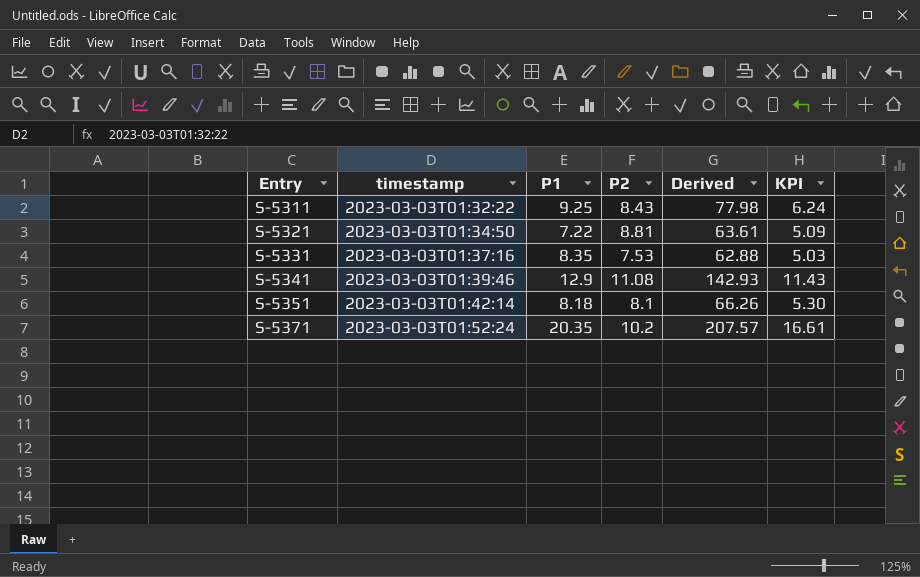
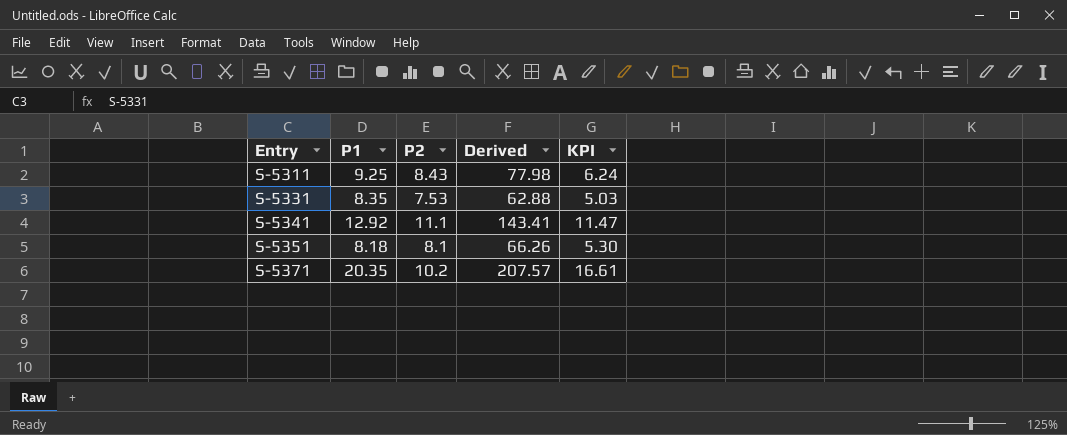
column timestamp | position: 2 -> none
row S-5321: 2023-03-03T01:34:50 | 7.22 | 8.81 | 63.61 | 5.09 -> none
S-5341 | P1: 12.9 -> 12.92
S-5341 | P2: 11.08 -> 11.1
S-5341 | Derived: 142.93 -> 143.41
S-5341 | KPI: 11.43 -> 11.47

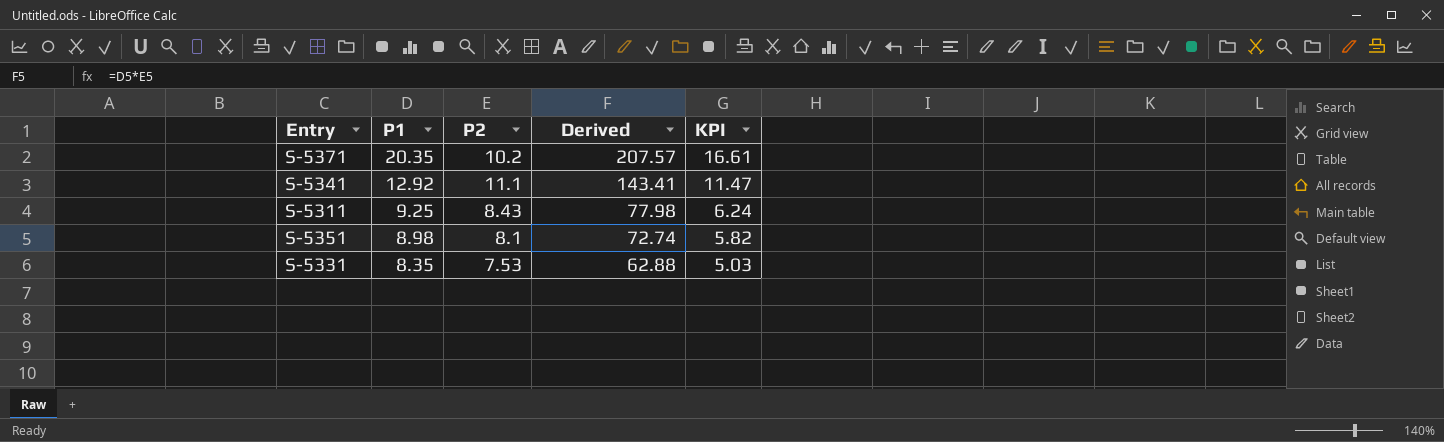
row order: Entry ascending -> P1 descending
S-5351 | P1: 8.18 -> 8.98
S-5351 | Derived: 66.26 -> 72.74
S-5351 | KPI: 5.30 -> 5.82

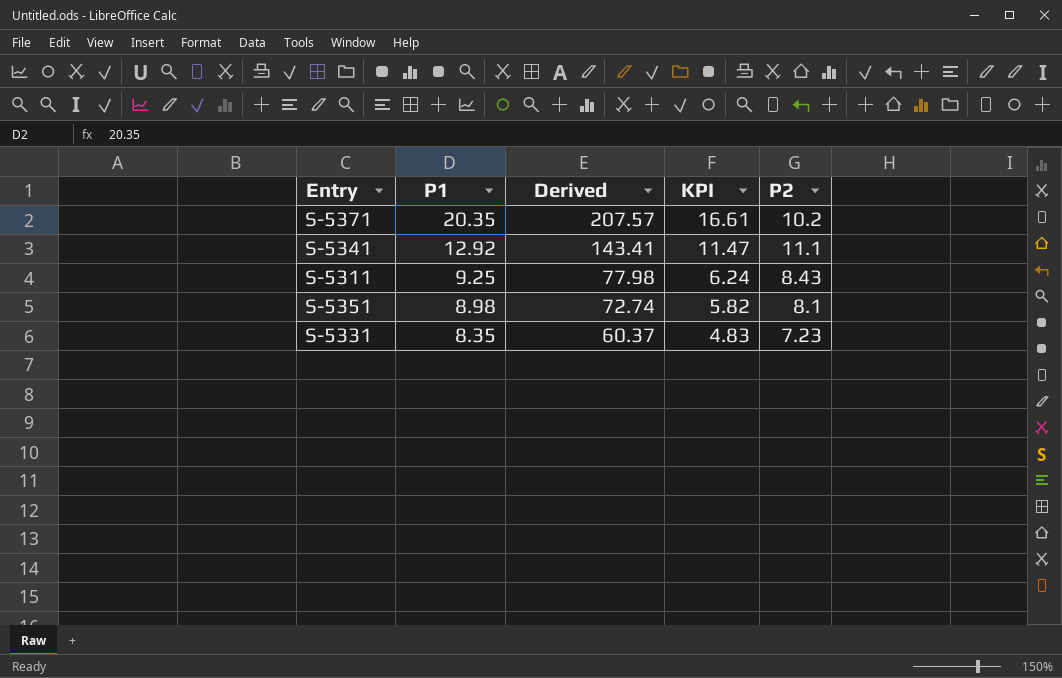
column P2 | position: 3 -> 5
S-5331 | Derived: 62.88 -> 60.37
S-5331 | KPI: 5.03 -> 4.83
S-5331 | P2: 7.53 -> 7.23

